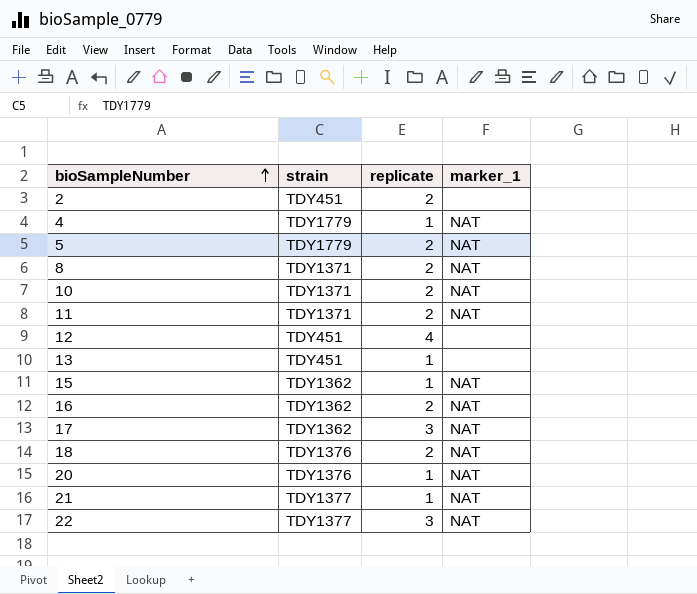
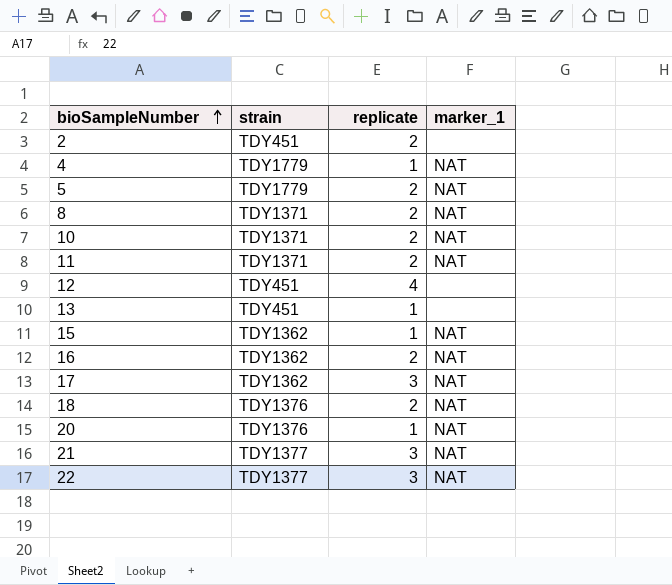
21 | replicate: 1 -> 3

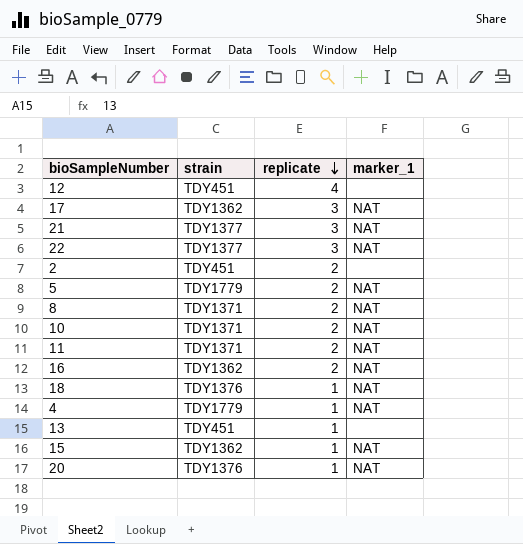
row order: bioSampleNumber ascending -> replicate descending
18 | replicate: 2 -> 1

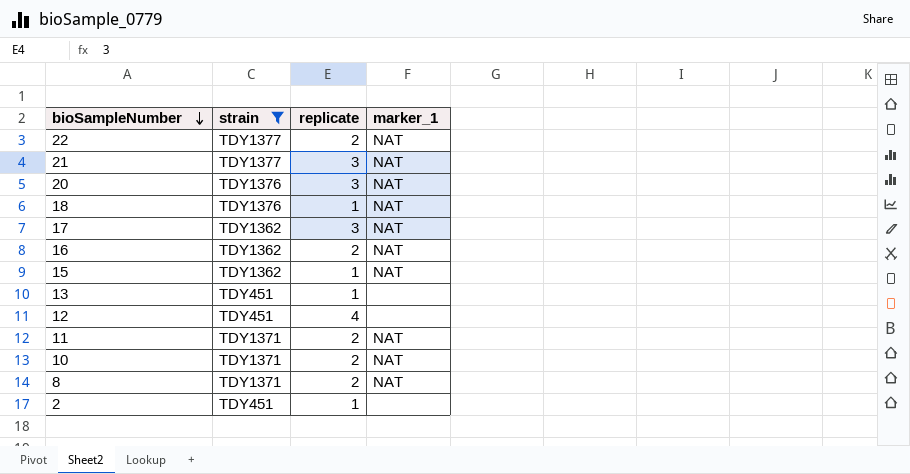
filter: none -> strain != TDY1779
row order: replicate descending -> bioSampleNumber descending
22 | replicate: 3 -> 2
20 | replicate: 1 -> 3
2 | replicate: 2 -> 1

